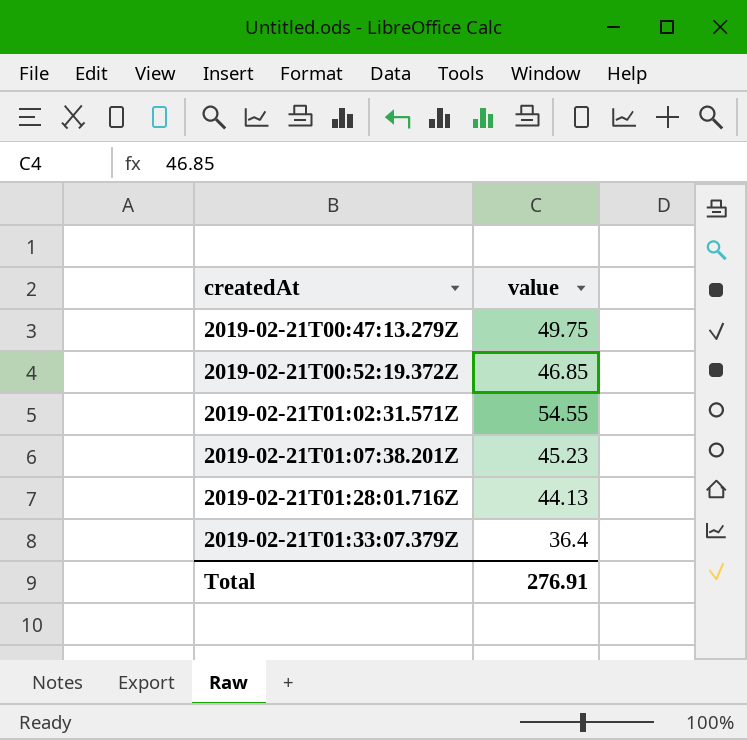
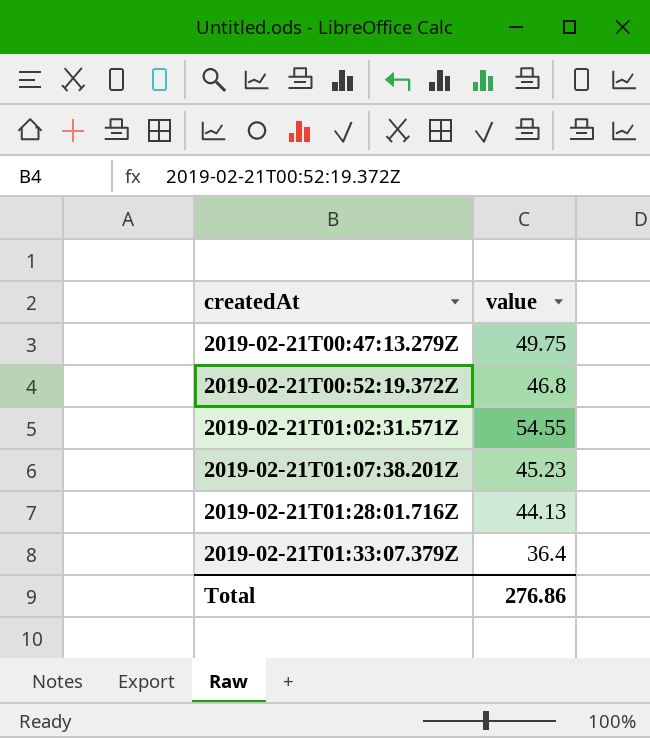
2019-02-21T00:52:19.372Z | value: 46.85 -> 46.8
Total | value: 276.91 -> 276.86

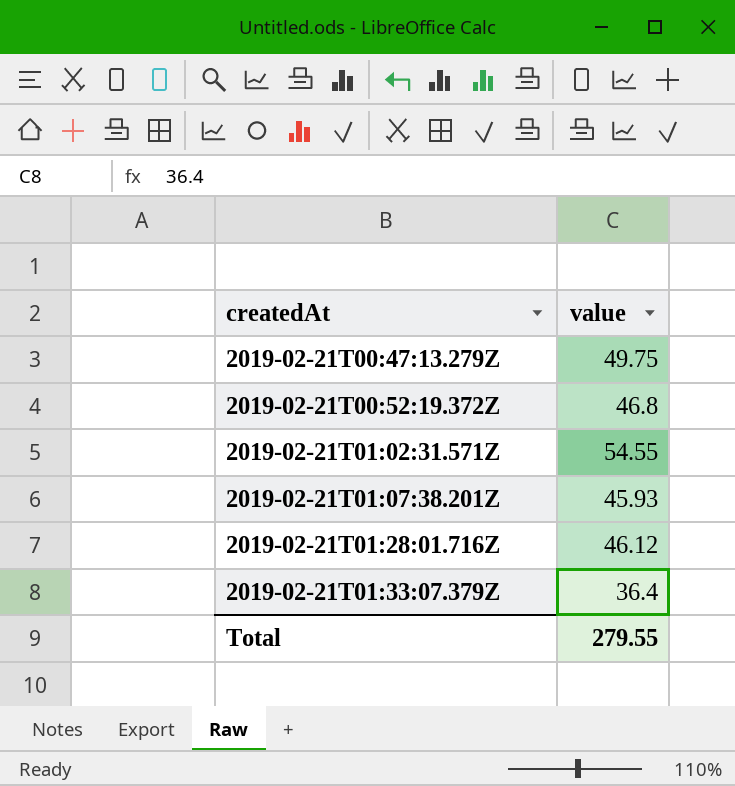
2019-02-21T01:07:38.201Z | value: 45.23 -> 45.93
2019-02-21T01:28:01.716Z | value: 44.13 -> 46.12
Total | value: 276.86 -> 279.55

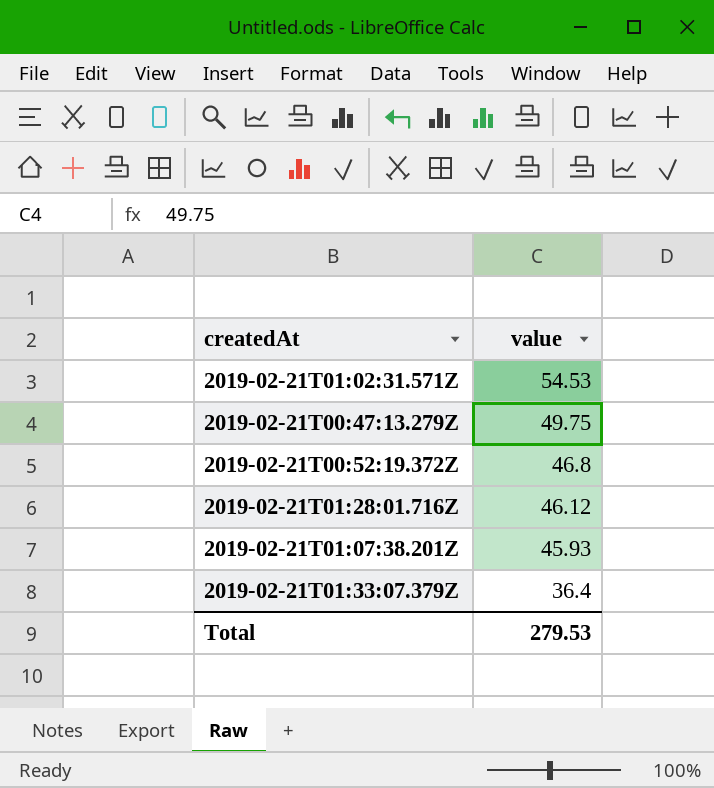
row order: createdAt ascending -> value descending
2019-02-21T01:02:31.571Z | value: 54.55 -> 54.53
Total | value: 279.55 -> 279.53

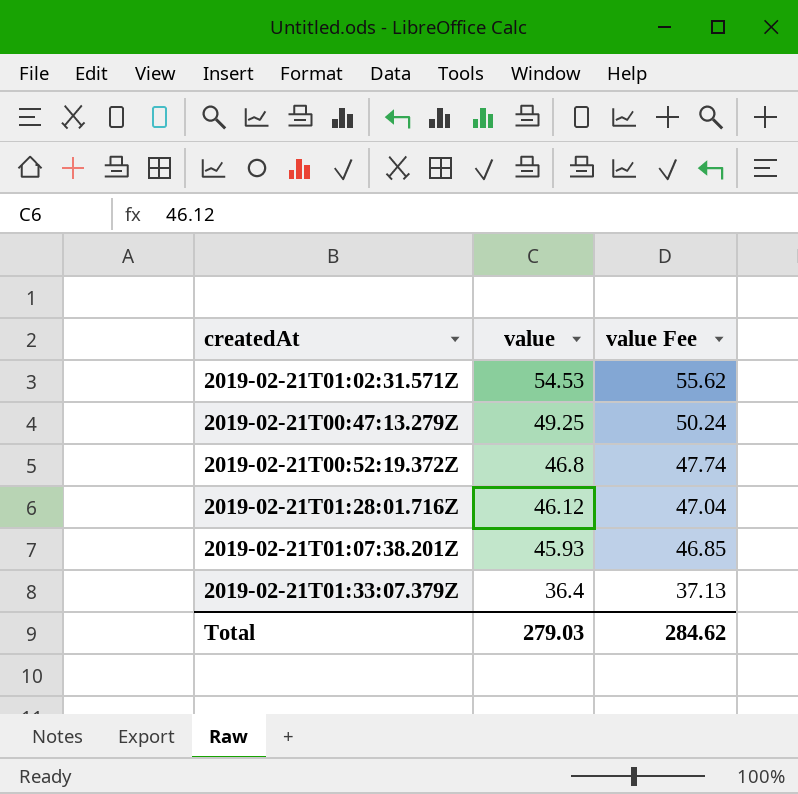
column value Fee | formula: none -> [value] * 1.02
2019-02-21T00:47:13.279Z | value: 49.75 -> 49.25
Total | value: 279.53 -> 279.03

